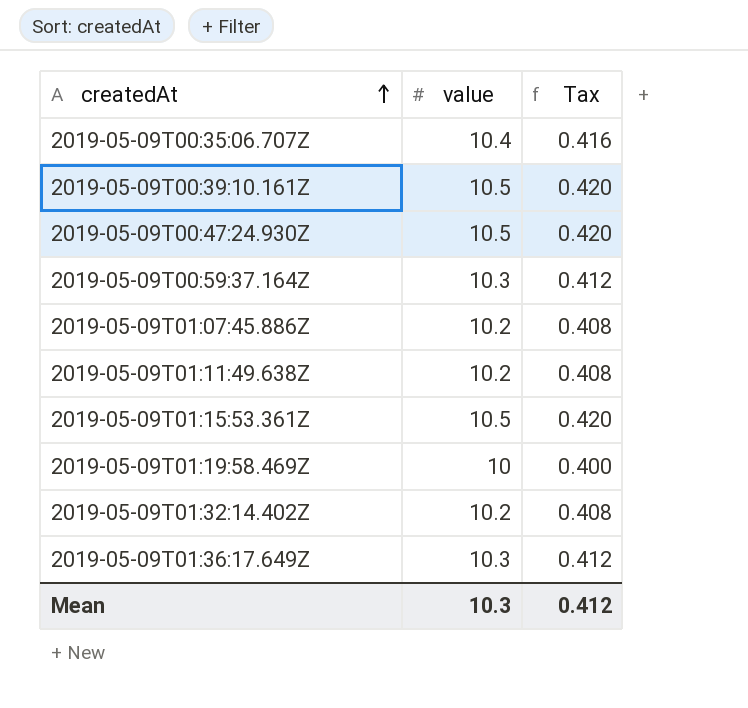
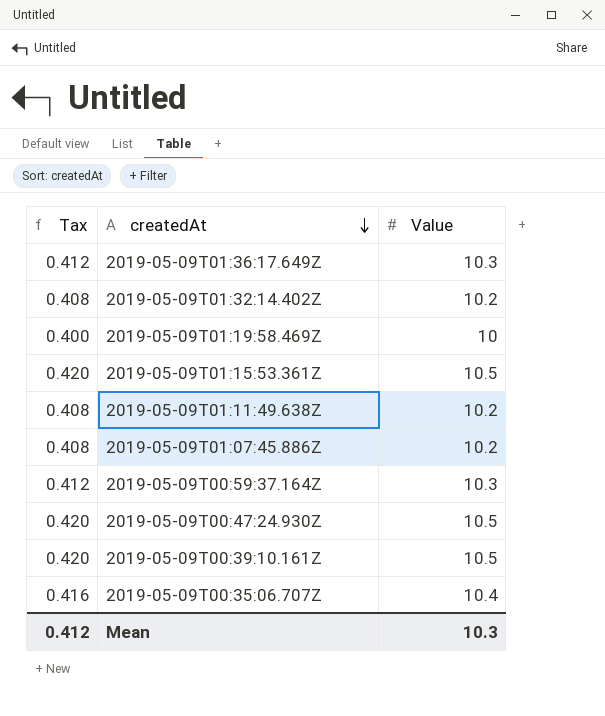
row order: createdAt ascending -> createdAt descending
column Tax | position: 3 -> 1
column name: value -> Value

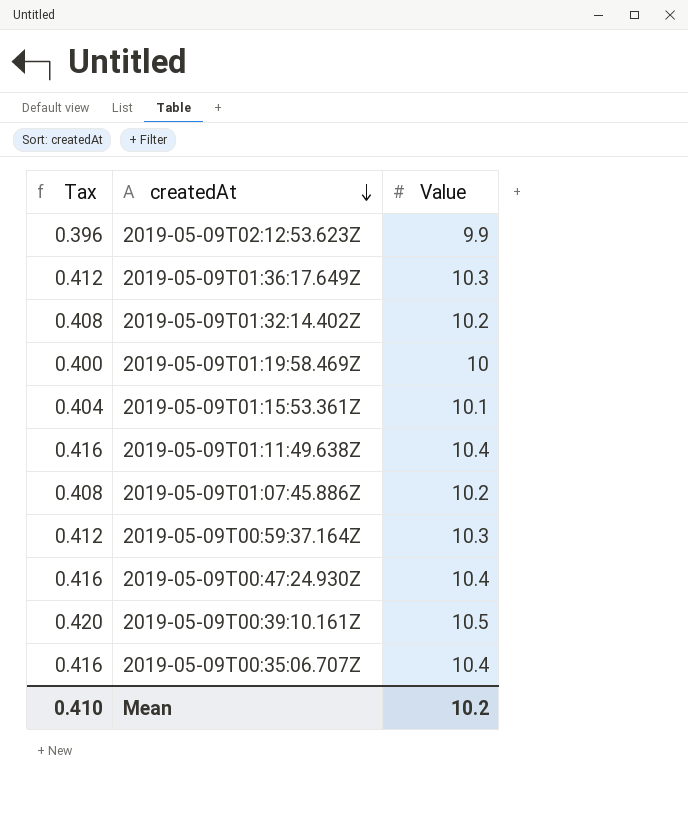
row 2019-05-09T02:12:53.623Z: none -> 0.396 | 9.9
2019-05-09T01:15:53.361Z | Tax: 0.420 -> 0.404
2019-05-09T01:15:53.361Z | Value: 10.5 -> 10.1
2019-05-09T01:11:49.638Z | Tax: 0.408 -> 0.416
2019-05-09T01:11:49.638Z | Value: 10.2 -> 10.4
2019-05-09T00:47:24.930Z | Tax: 0.420 -> 0.416
2019-05-09T00:47:24.930Z | Value: 10.5 -> 10.4
Mean | Tax: 0.412 -> 0.410
Mean | Value: 10.3 -> 10.2

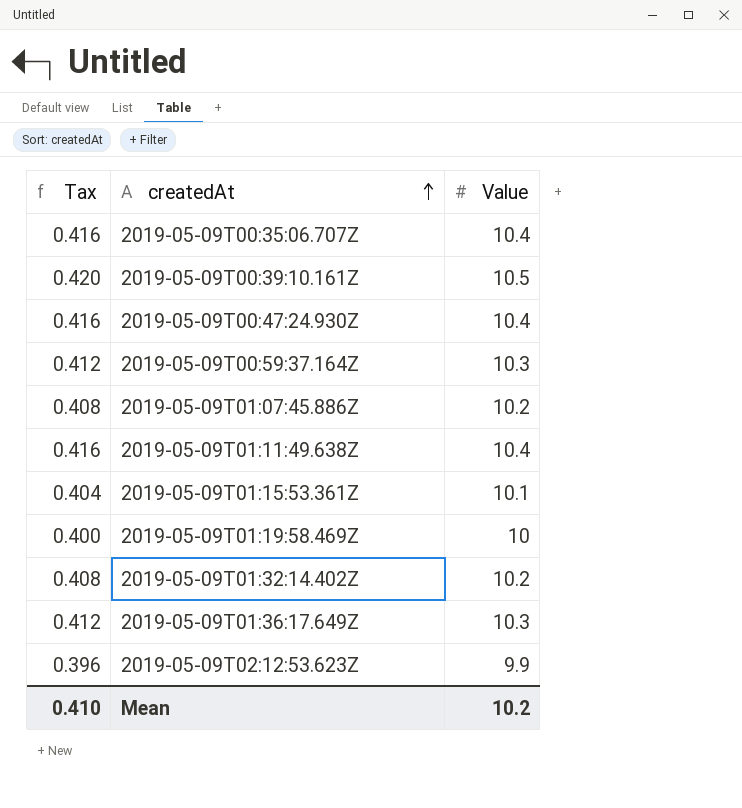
row order: createdAt descending -> createdAt ascending

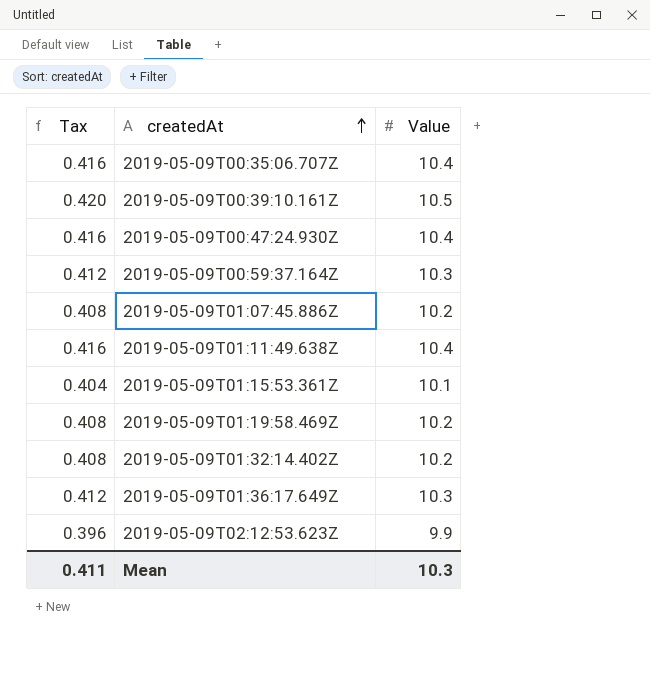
2019-05-09T01:19:58.469Z | Tax: 0.400 -> 0.408
2019-05-09T01:19:58.469Z | Value: 10 -> 10.2
Mean | Tax: 0.410 -> 0.411
Mean | Value: 10.2 -> 10.3

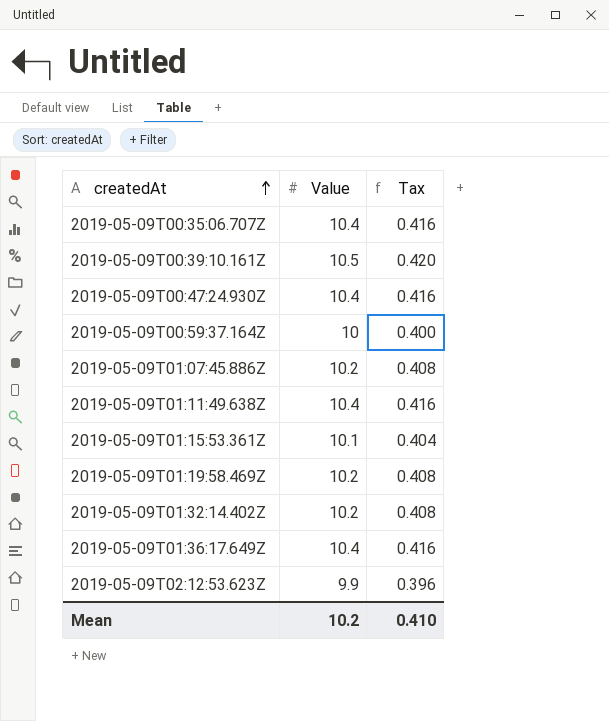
column Tax | position: 1 -> 3
2019-05-09T00:59:37.164Z | Value: 10.3 -> 10
2019-05-09T00:59:37.164Z | Tax: 0.412 -> 0.400
2019-05-09T01:36:17.649Z | Value: 10.3 -> 10.4
2019-05-09T01:36:17.649Z | Tax: 0.412 -> 0.416
Mean | Value: 10.3 -> 10.2
Mean | Tax: 0.411 -> 0.410

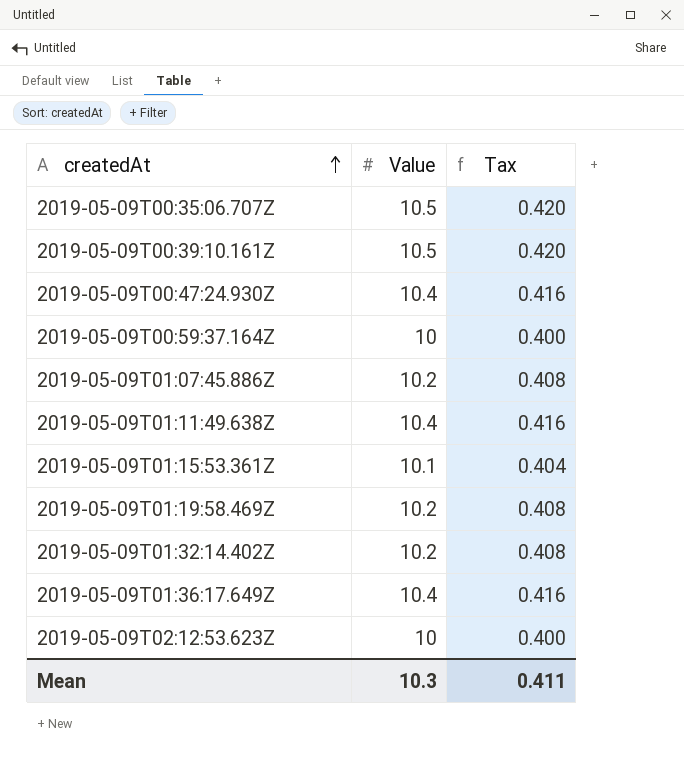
2019-05-09T00:35:06.707Z | Value: 10.4 -> 10.5
2019-05-09T00:35:06.707Z | Tax: 0.416 -> 0.420
2019-05-09T02:12:53.623Z | Value: 9.9 -> 10
2019-05-09T02:12:53.623Z | Tax: 0.396 -> 0.400
Mean | Value: 10.2 -> 10.3
Mean | Tax: 0.410 -> 0.411

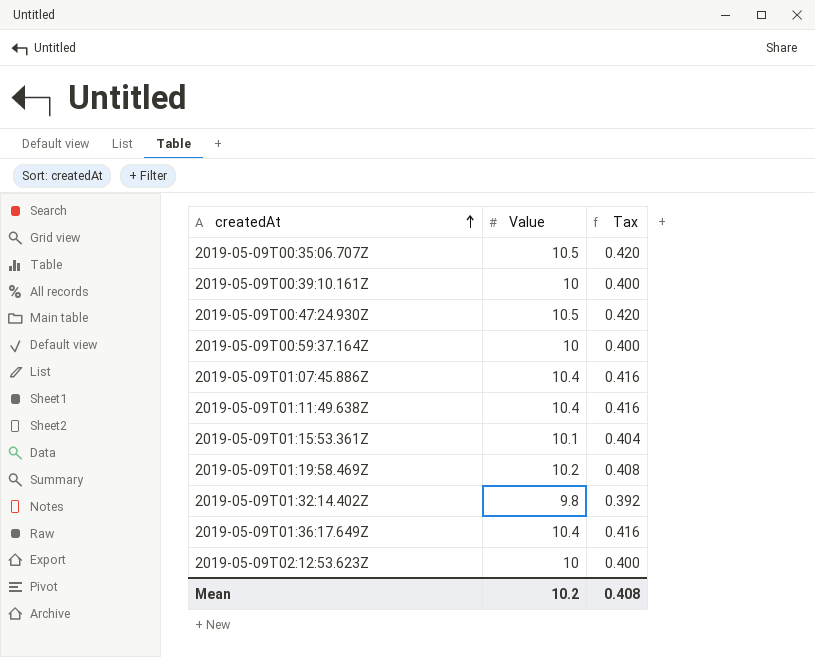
2019-05-09T00:39:10.161Z | Value: 10.5 -> 10
2019-05-09T00:39:10.161Z | Tax: 0.420 -> 0.400
2019-05-09T00:47:24.930Z | Value: 10.4 -> 10.5
2019-05-09T00:47:24.930Z | Tax: 0.416 -> 0.420
2019-05-09T01:07:45.886Z | Value: 10.2 -> 10.4
2019-05-09T01:07:45.886Z | Tax: 0.408 -> 0.416
2019-05-09T01:32:14.402Z | Value: 10.2 -> 9.8
2019-05-09T01:32:14.402Z | Tax: 0.408 -> 0.392
Mean | Value: 10.3 -> 10.2
Mean | Tax: 0.411 -> 0.408

